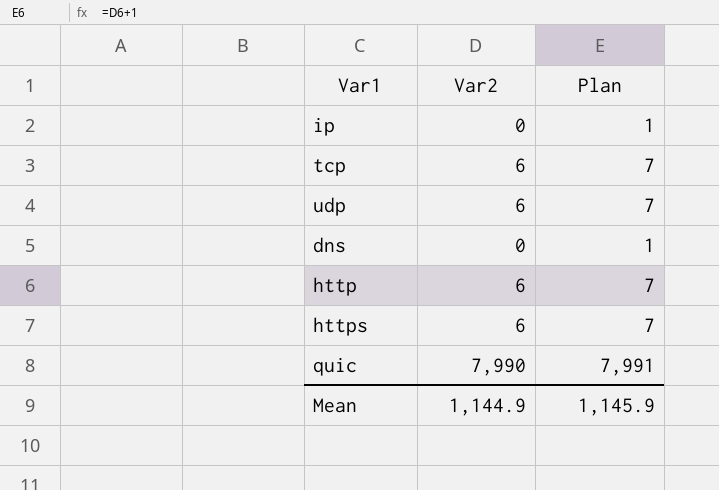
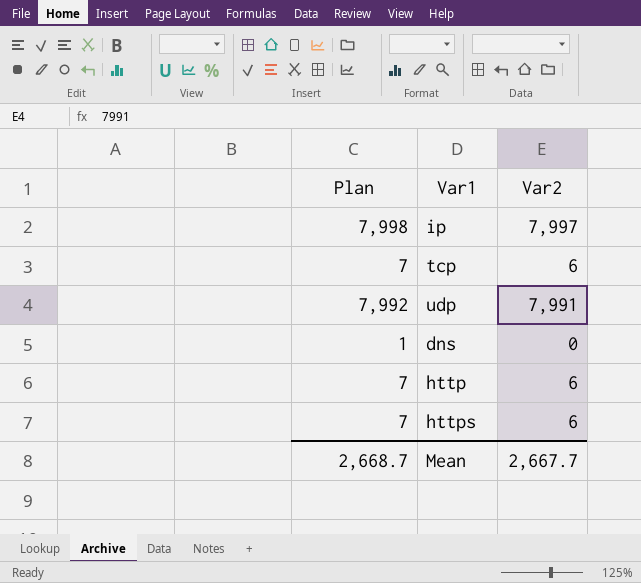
column Plan | position: 3 -> 1
row quic: 7,990 | 7,991 -> none
ip | Plan: 1 -> 7,998
ip | Var2: 0 -> 7,997
udp | Plan: 7 -> 7,992
udp | Var2: 6 -> 7,991
Mean | Plan: 1,145.9 -> 2,668.7
Mean | Var2: 1,144.9 -> 2,667.7

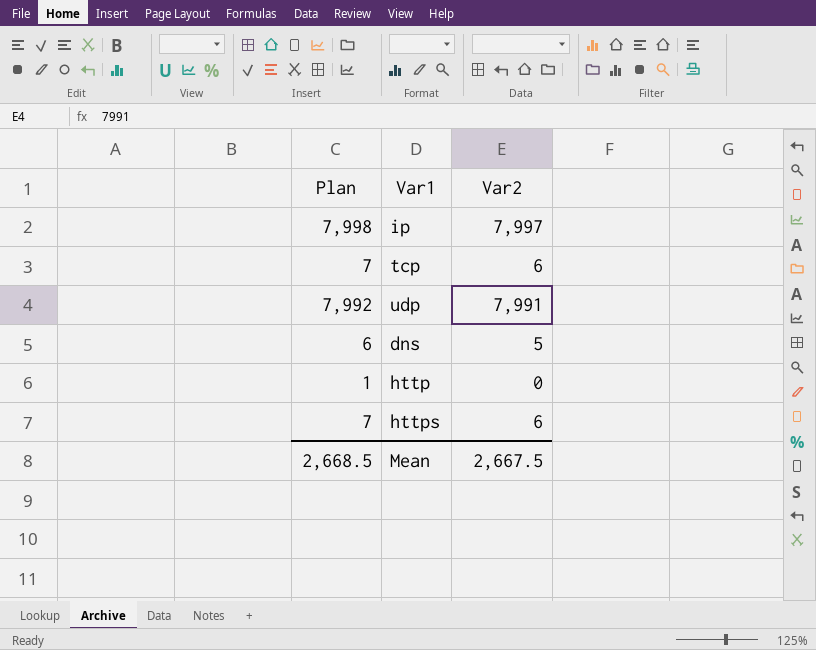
dns | Plan: 1 -> 6
dns | Var2: 0 -> 5
http | Plan: 7 -> 1
http | Var2: 6 -> 0
Mean | Plan: 2,668.7 -> 2,668.5
Mean | Var2: 2,667.7 -> 2,667.5

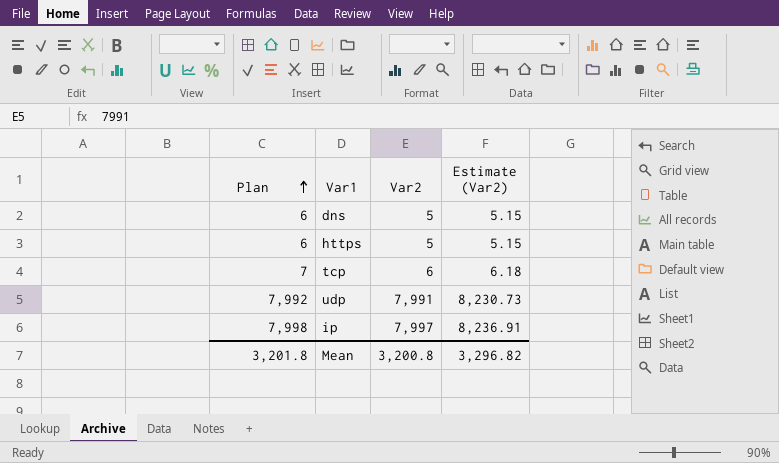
row order: none -> Plan ascending
column Estimate (Var2) | formula: none -> [Var2] * 1.03
row http: 1 | 0 -> none
https | Plan: 7 -> 6
https | Var2: 6 -> 5
Mean | Plan: 2,668.5 -> 3,201.8
Mean | Var2: 2,667.5 -> 3,200.8

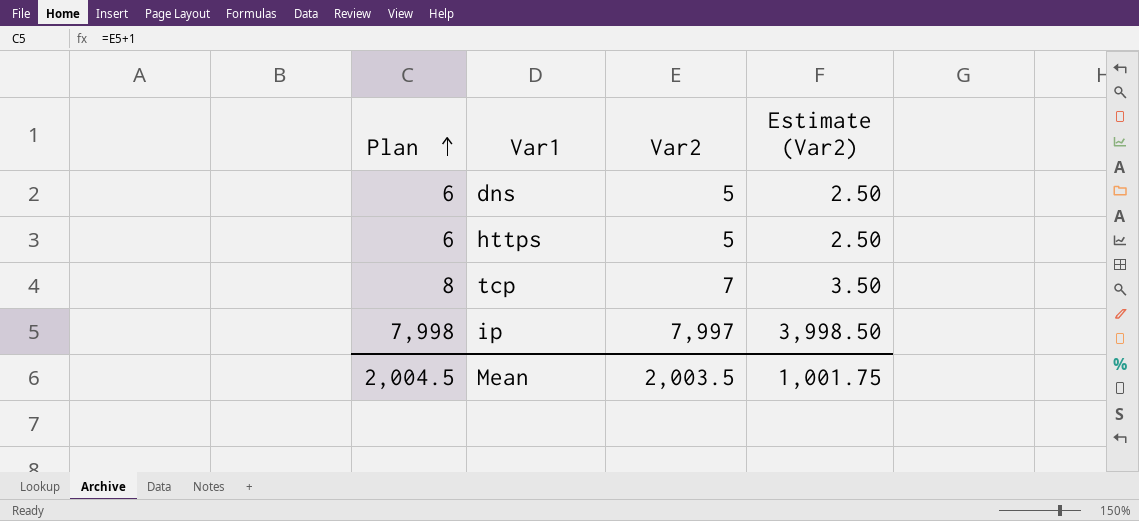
column Estimate (Var2) | formula: [Var2] * 1.03 -> [Var2] * 0.5
row udp: 7,992 | 7,991 | 8,230.73 -> none
tcp | Plan: 7 -> 8
tcp | Var2: 6 -> 7
Mean | Plan: 3,201.8 -> 2,004.5
Mean | Var2: 3,200.8 -> 2,003.5
Mean | Estimate (Var2): 3,296.82 -> 1,001.75

